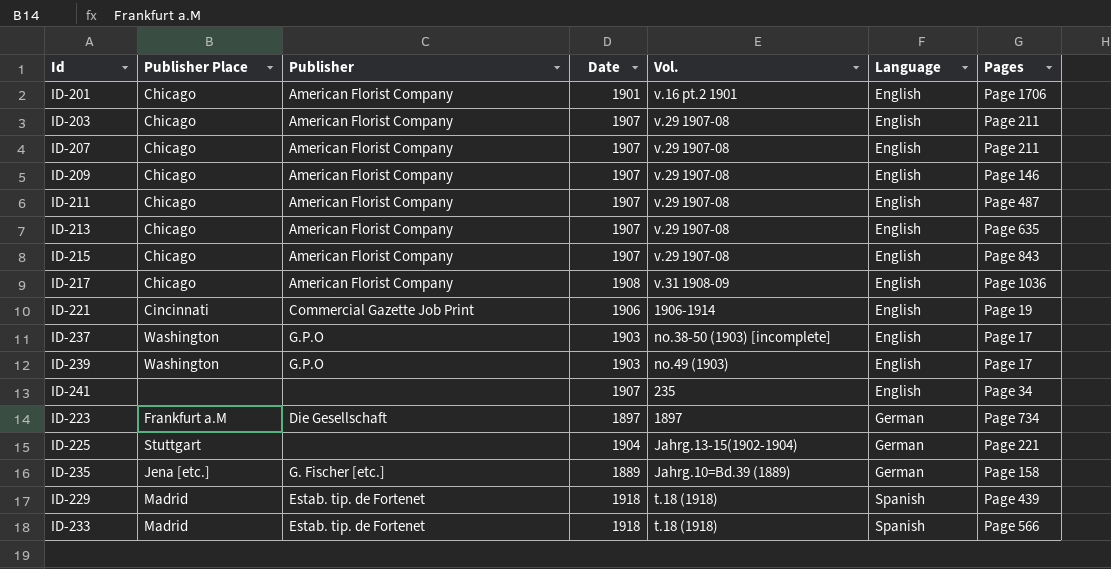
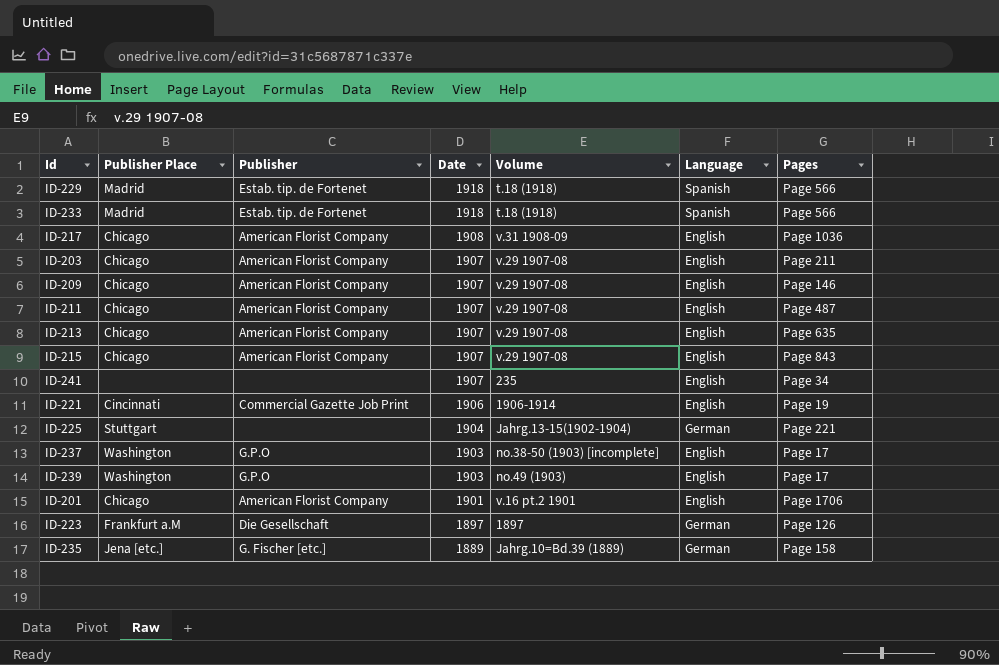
row order: Language ascending -> Date descending
column name: Vol. -> Volume
row ID-207: Chicago | American Florist Company | 1907 | v.29 1907-08 | English | Page 211 -> none
ID-229 | Pages: Page 439 -> Page 566
ID-223 | Pages: Page 734 -> Page 126

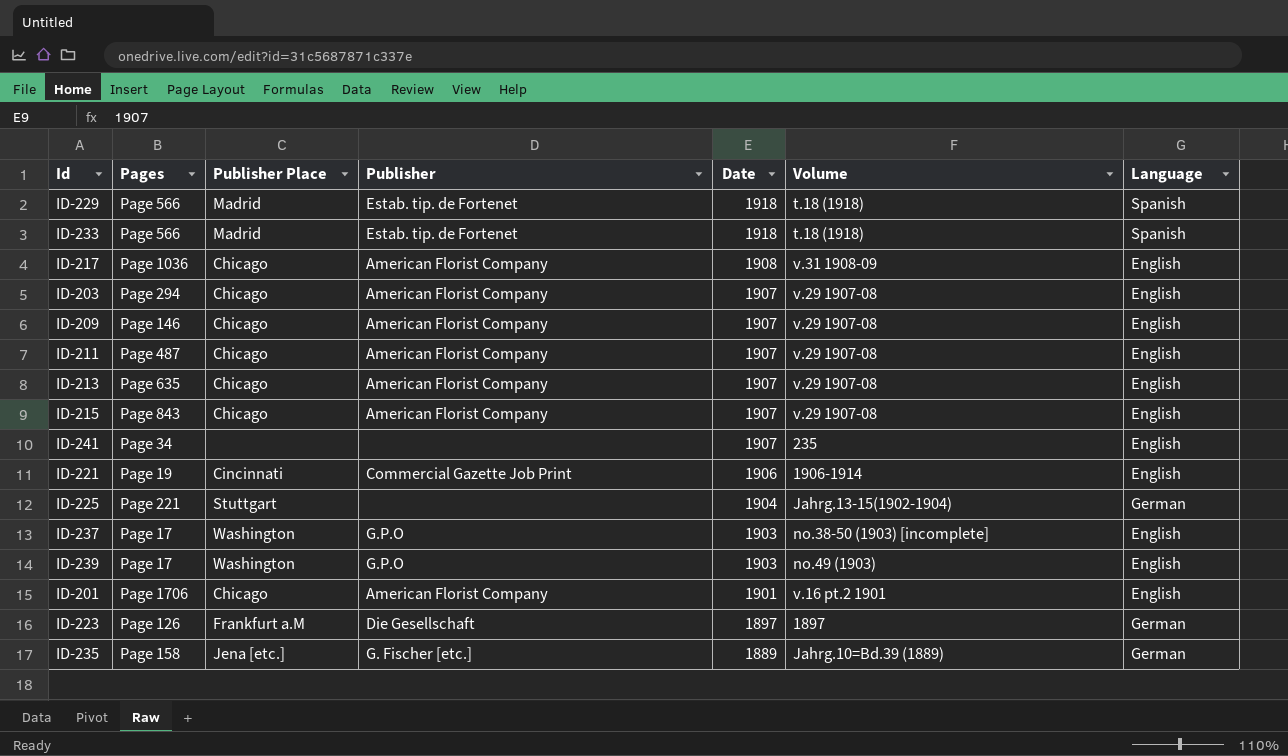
column Pages | position: 7 -> 2
ID-203 | Pages: Page 211 -> Page 294

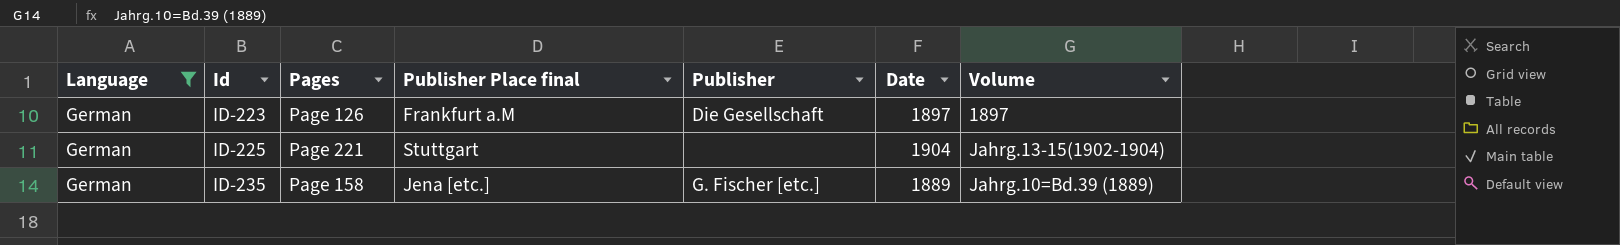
filter: none -> Language = German
row order: Date descending -> Id ascending
column Language | position: 7 -> 1
column name: Publisher Place -> Publisher Place final

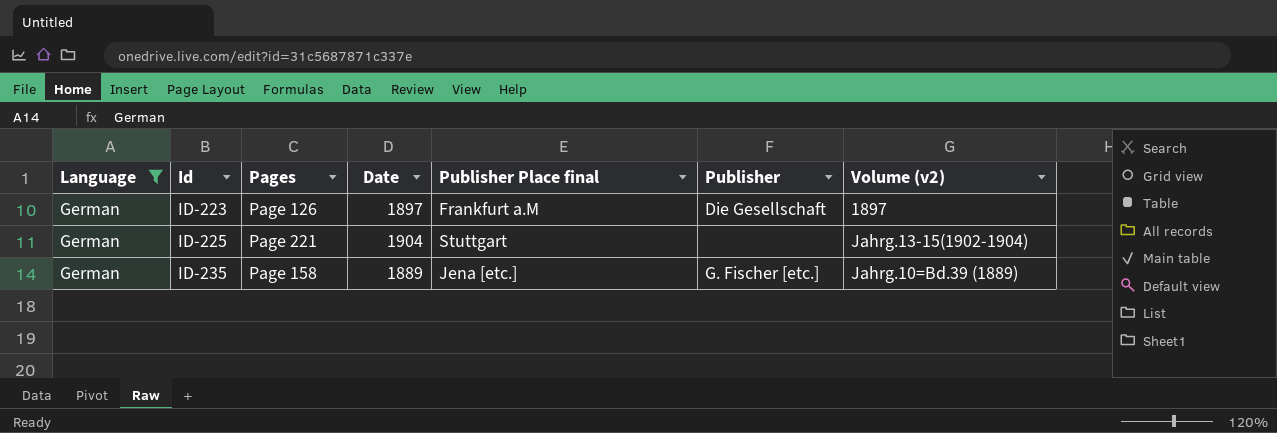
column Date | position: 6 -> 4
column name: Volume -> Volume (v2)

